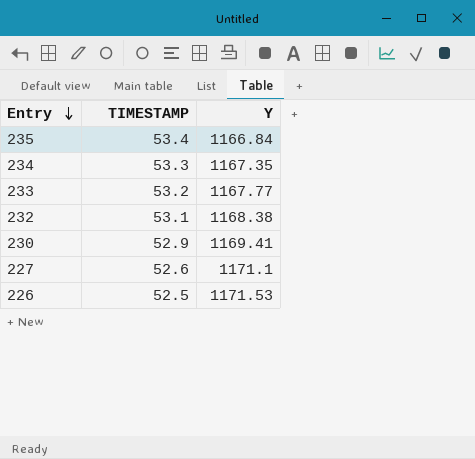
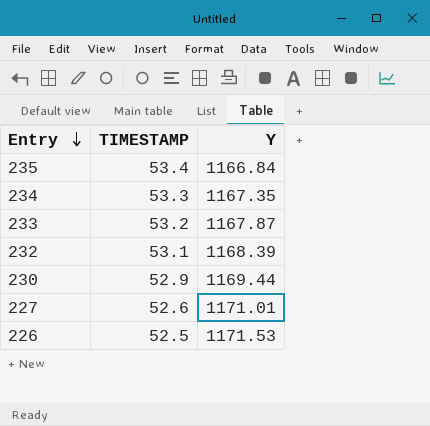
233 | Y: 1167.77 -> 1167.87
232 | Y: 1168.38 -> 1168.39
230 | Y: 1169.41 -> 1169.44
227 | Y: 1171.1 -> 1171.01

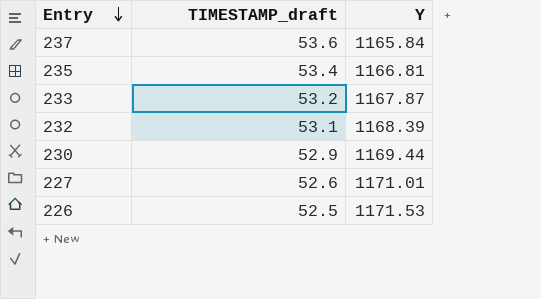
column name: TIMESTAMP -> TIMESTAMP_draft
row 234: 53.3 | 1167.35 -> none
row 237: none -> 53.6 | 1165.84
235 | Y: 1166.84 -> 1166.81

